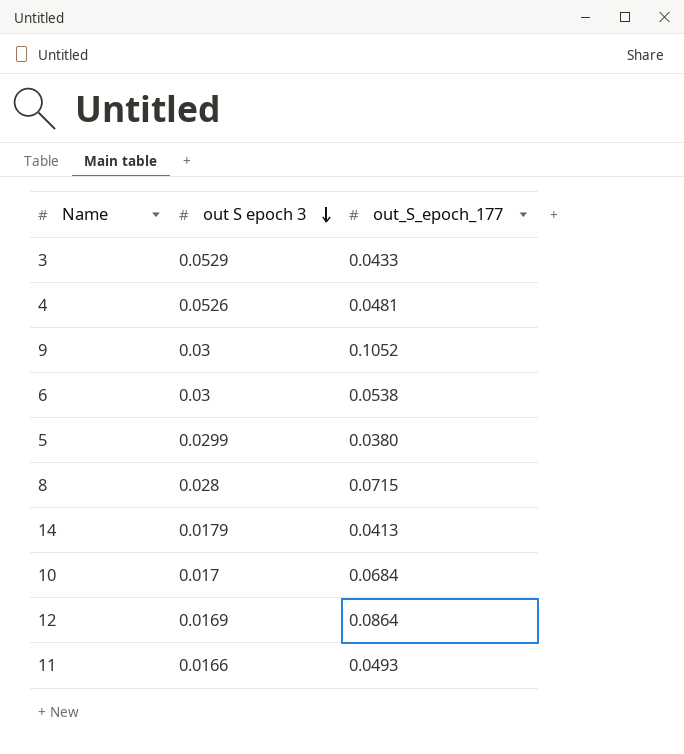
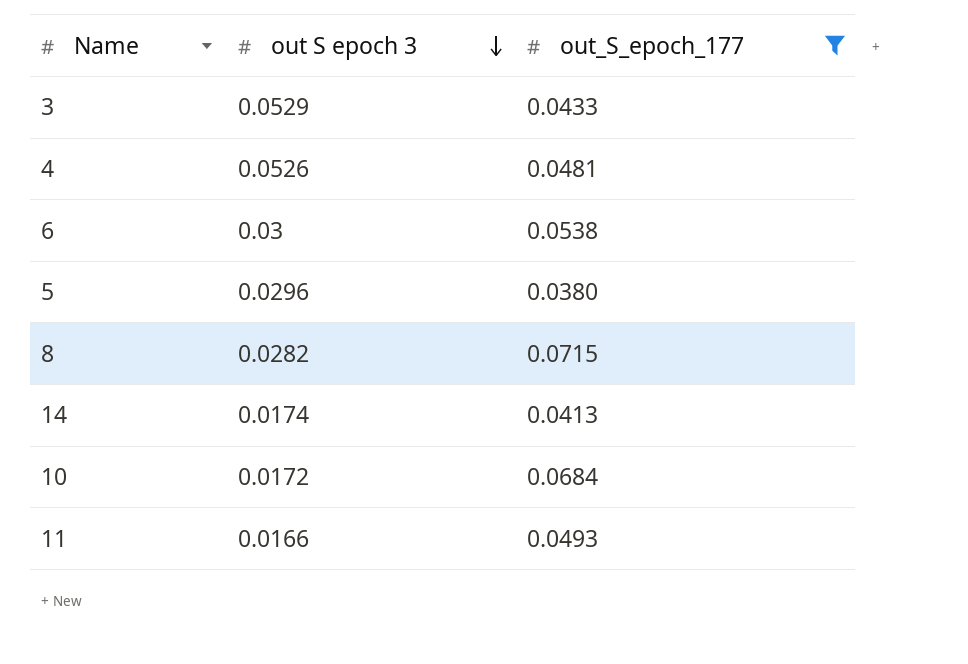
filter: none -> out_S_epoch_177 <= 0.0715
5 | out S epoch 3: 0.0299 -> 0.0296
8 | out S epoch 3: 0.028 -> 0.0282
14 | out S epoch 3: 0.0179 -> 0.0174
10 | out S epoch 3: 0.017 -> 0.0172

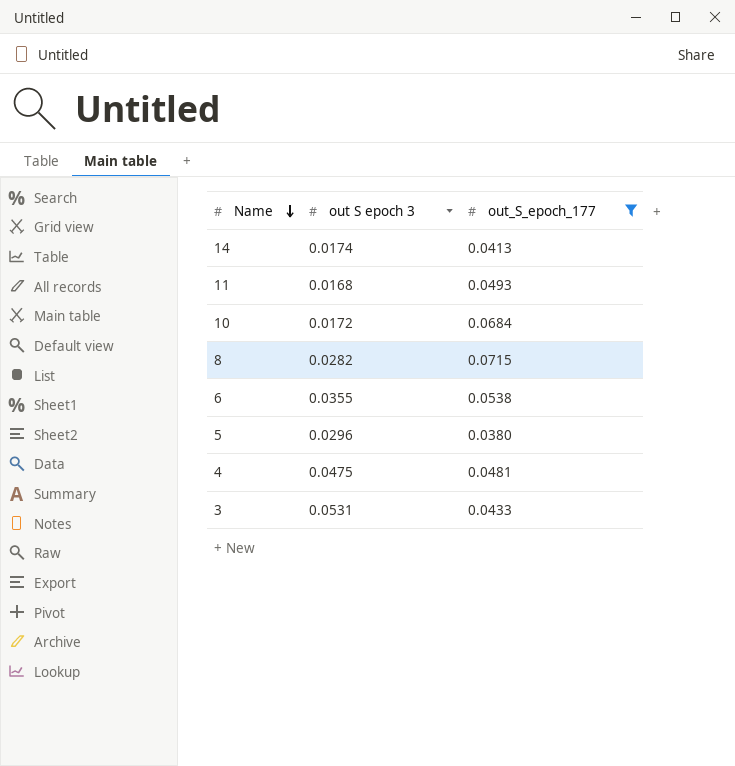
row order: out S epoch 3 descending -> Name descending
11 | out S epoch 3: 0.0166 -> 0.0168
6 | out S epoch 3: 0.03 -> 0.0355
4 | out S epoch 3: 0.0526 -> 0.0475
3 | out S epoch 3: 0.0529 -> 0.0531

